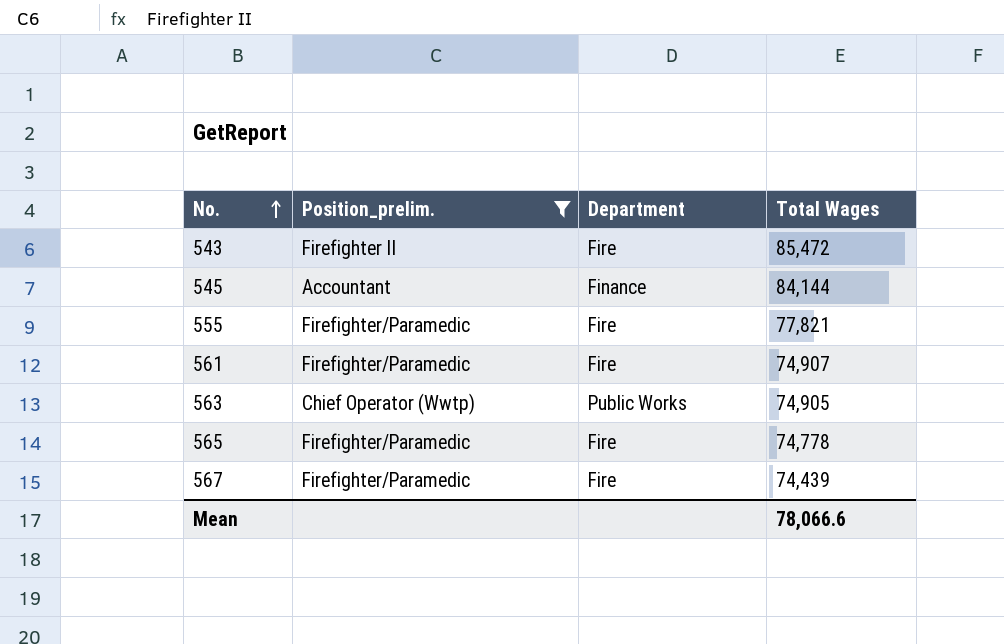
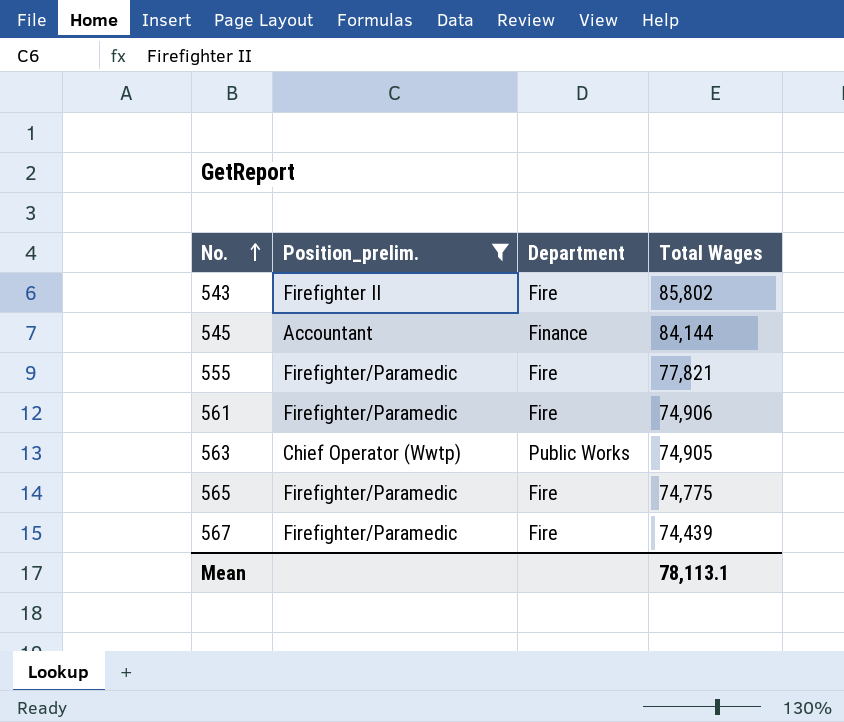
543 | Total Wages: 85,472 -> 85,802
561 | Total Wages: 74,907 -> 74,906
565 | Total Wages: 74,778 -> 74,775
Mean | Total Wages: 78,066.6 -> 78,113.1

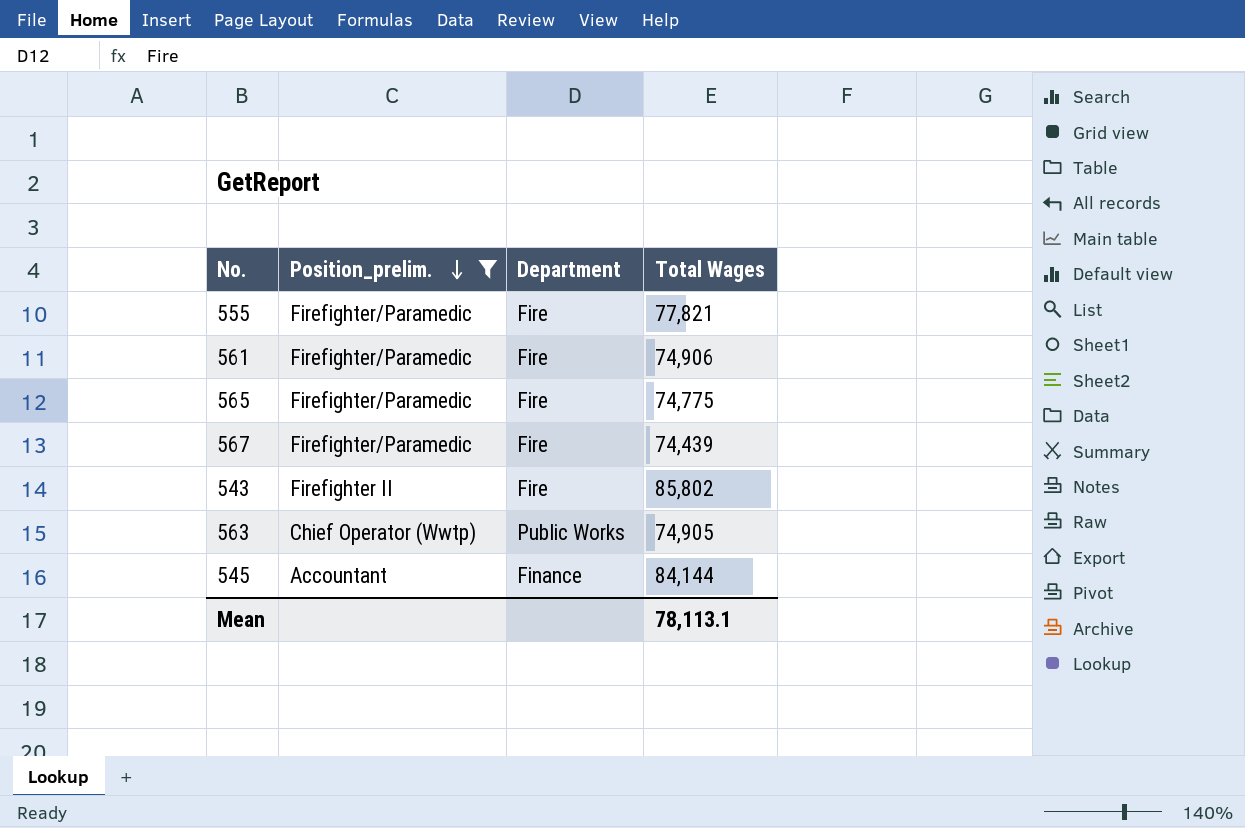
row order: No. ascending -> Position_prelim. descending

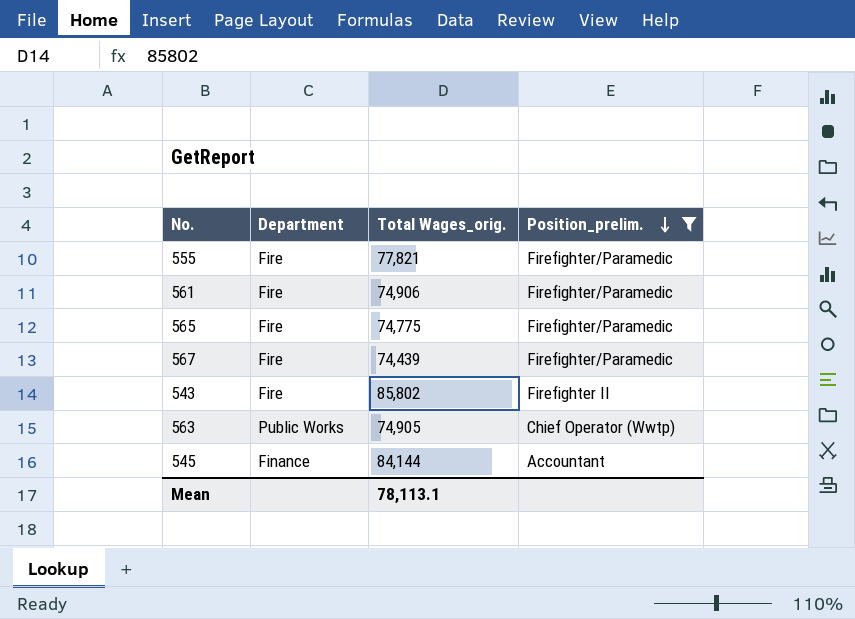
column name: Total Wages -> Total Wages_orig.
column Position_prelim. | position: 2 -> 4

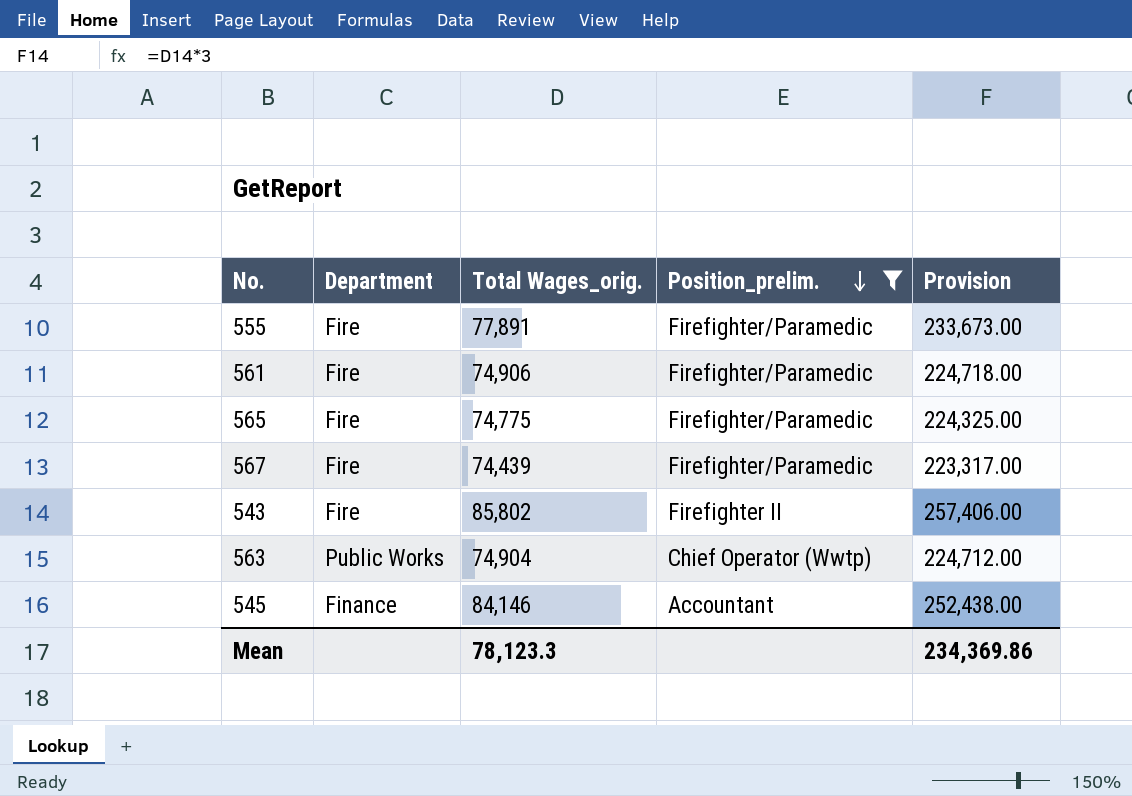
column Provision | formula: none -> [Total Wages_orig.] * 3
555 | Total Wages_orig.: 77,821 -> 77,891
563 | Total Wages_orig.: 74,905 -> 74,904
545 | Total Wages_orig.: 84,144 -> 84,146
Mean | Total Wages_orig.: 78,113.1 -> 78,123.3

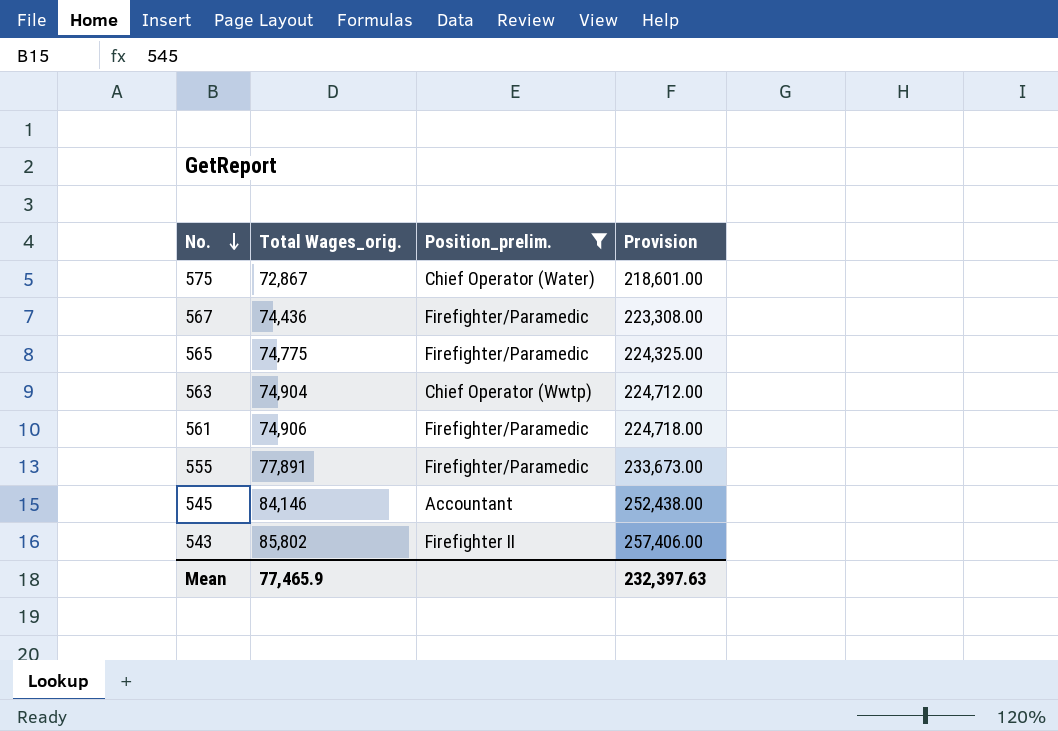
row order: Position_prelim. descending -> No. descending
column Department | position: 2 -> none
row 575: none -> 72,867 | Chief Operator (Water) | 218,601.00
567 | Total Wages_orig.: 74,439 -> 74,436
567 | Provision: 223,317.00 -> 223,308.00
Mean | Total Wages_orig.: 78,123.3 -> 77,465.9
Mean | Provision: 234,369.86 -> 232,397.63

